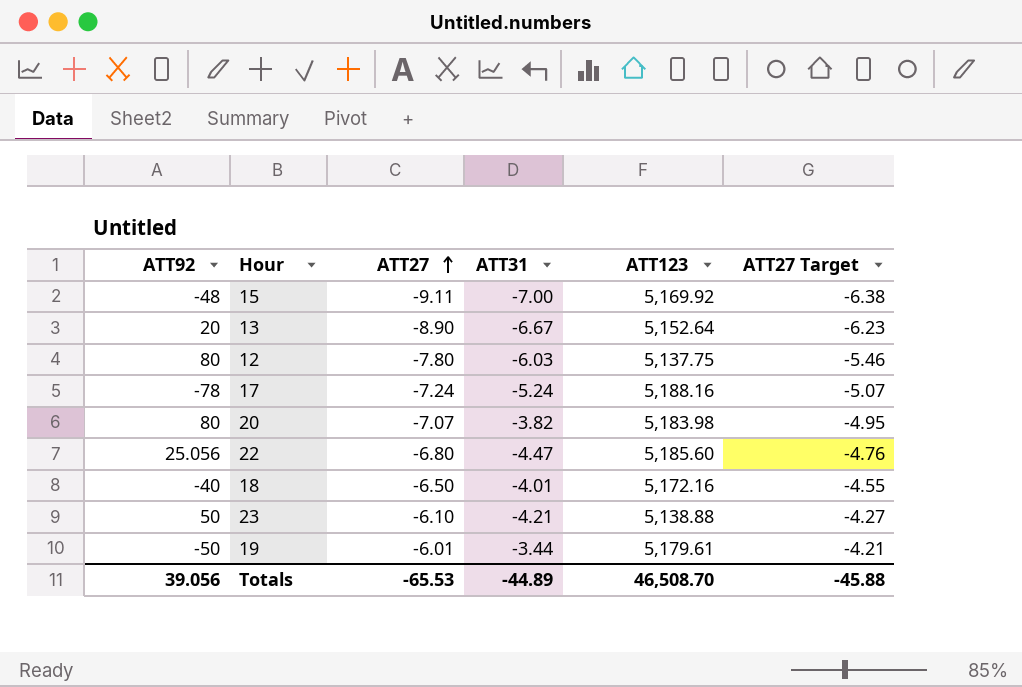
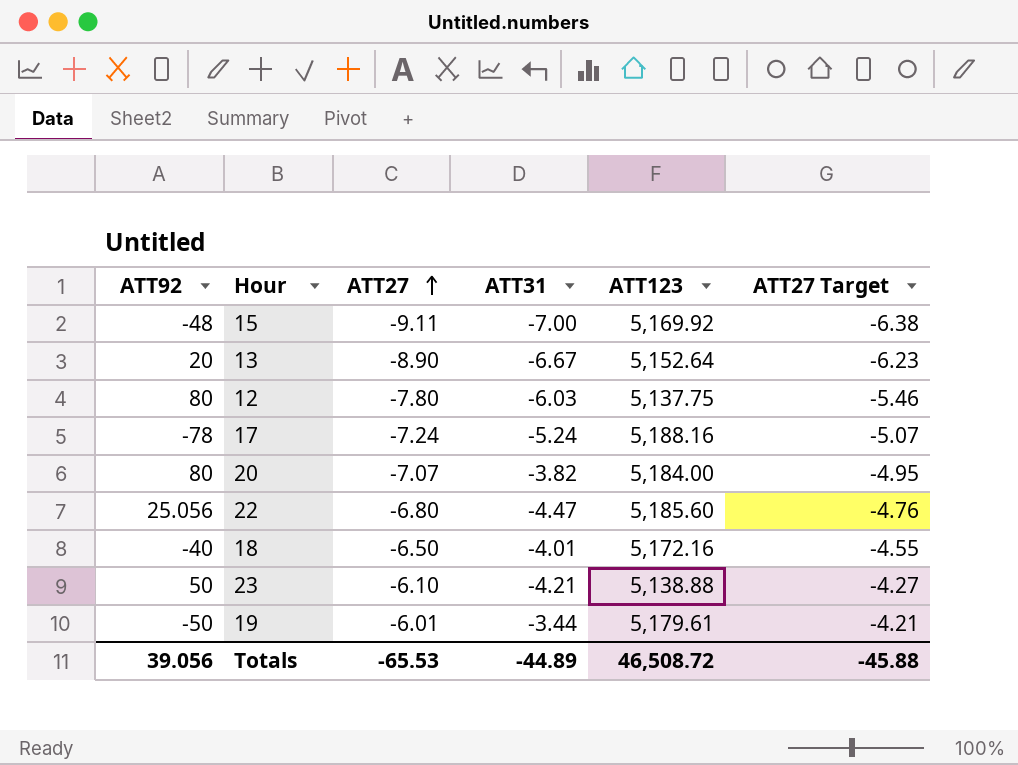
20 | ATT123: 5,183.98 -> 5,184.00
Totals | ATT123: 46,508.70 -> 46,508.72

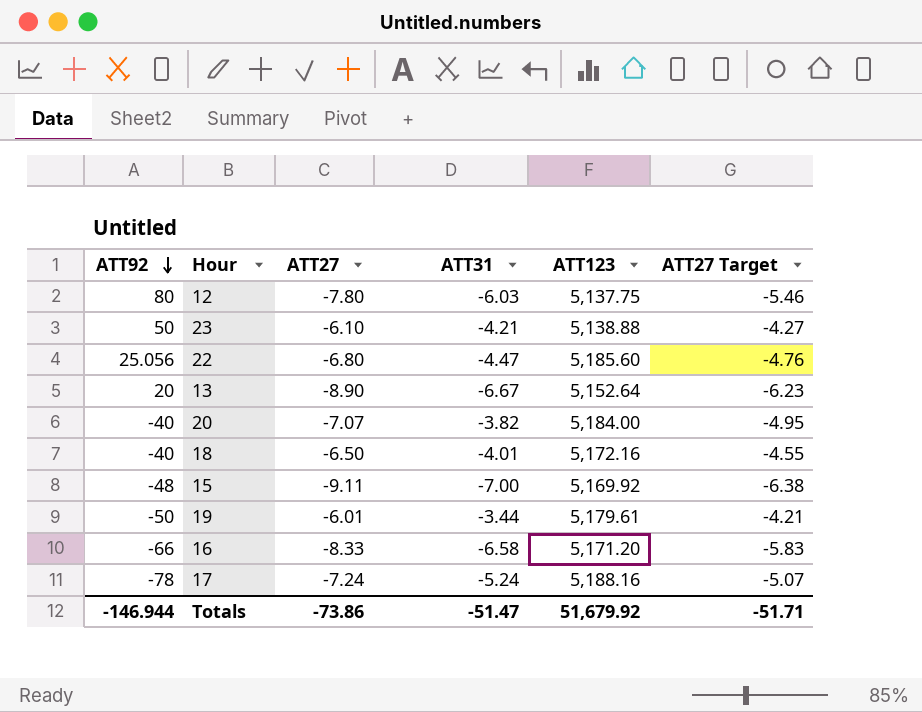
row order: ATT27 ascending -> ATT92 descending
20 | ATT92: 80 -> -40
row 16: none -> -66 | -8.33 | -6.58 | 5,171.20 | -5.83
Totals | ATT92: 39.056 -> -146.944
Totals | ATT27: -65.53 -> -73.86
Totals | ATT31: -44.89 -> -51.47
Totals | ATT123: 46,508.72 -> 51,679.92
Totals | ATT27 Target: -45.88 -> -51.71

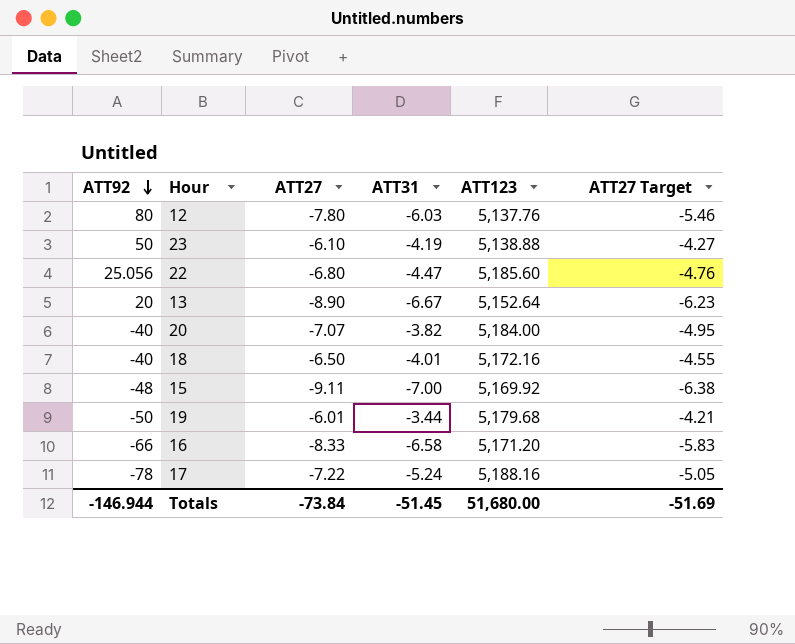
12 | ATT123: 5,137.75 -> 5,137.76
23 | ATT31: -4.21 -> -4.19
19 | ATT123: 5,179.61 -> 5,179.68
17 | ATT27: -7.24 -> -7.22
17 | ATT27 Target: -5.07 -> -5.05
Totals | ATT27: -73.86 -> -73.84
Totals | ATT31: -51.47 -> -51.45
Totals | ATT123: 51,679.92 -> 51,680.00
Totals | ATT27 Target: -51.71 -> -51.69

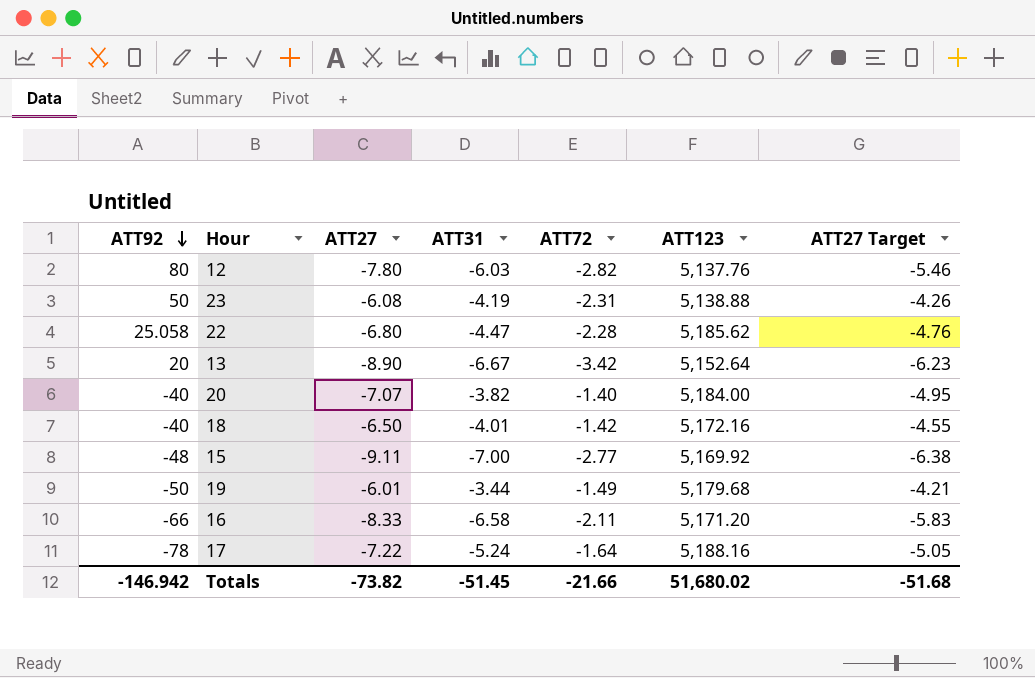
column ATT72 | position: none -> 5
23 | ATT27: -6.10 -> -6.08
23 | ATT27 Target: -4.27 -> -4.26
22 | ATT92: 25.056 -> 25.058
22 | ATT123: 5,185.60 -> 5,185.62
Totals | ATT92: -146.944 -> -146.942
Totals | ATT27: -73.84 -> -73.82
Totals | ATT123: 51,680.00 -> 51,680.02
Totals | ATT27 Target: -51.69 -> -51.68

